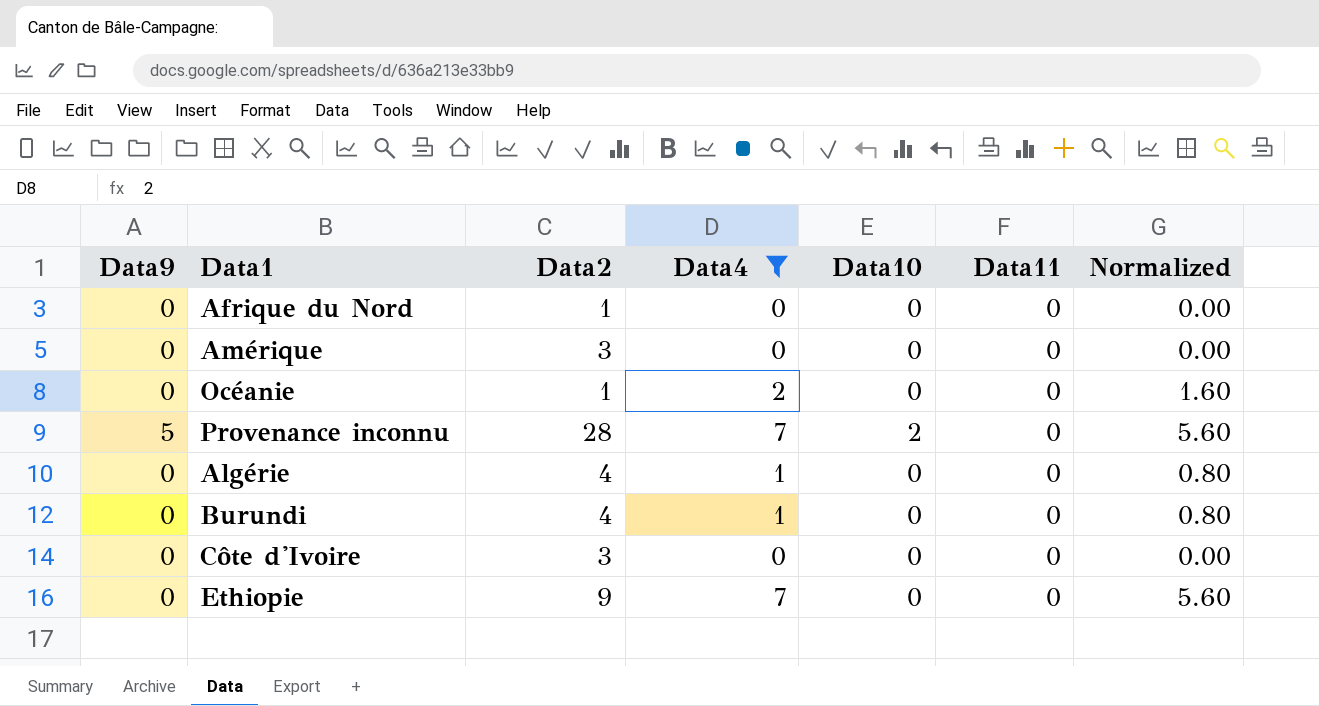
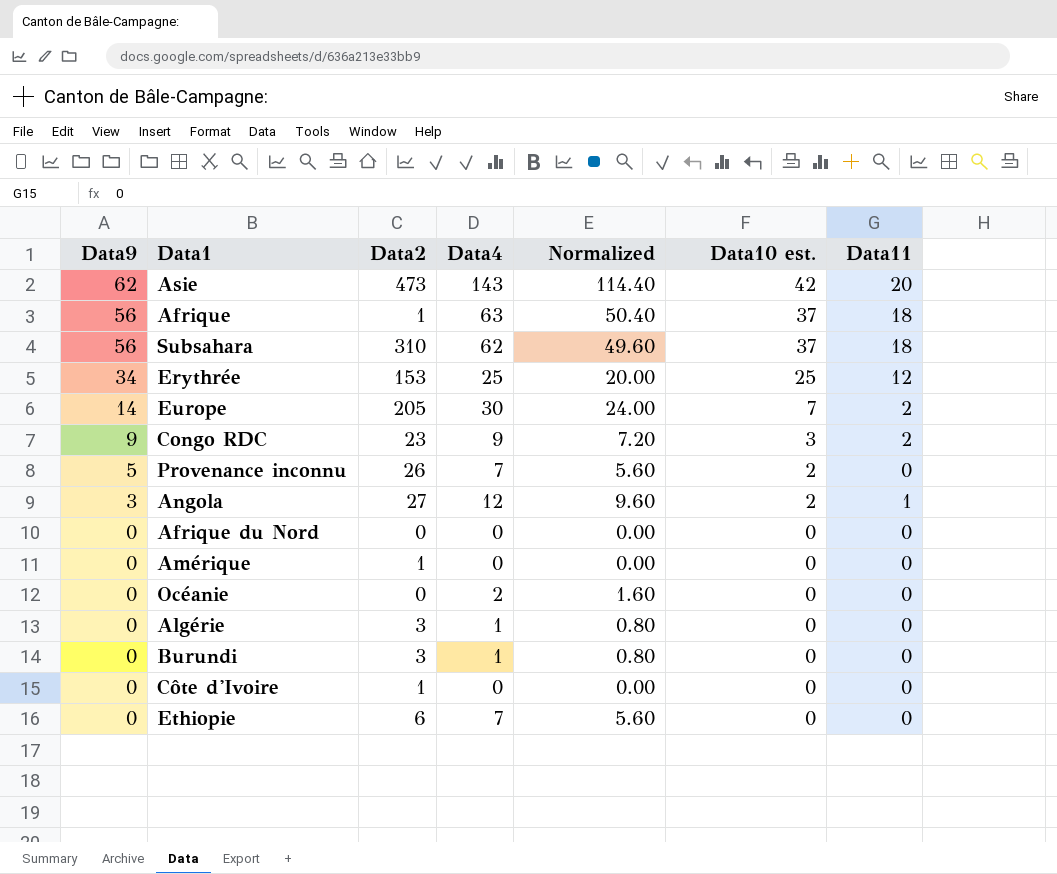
filter: Data4 <= 7 -> none
row order: none -> Data9 descending
column Normalized | position: 7 -> 5
column name: Data10 -> Data10 est.
Provenance inconnu | Data2: 28 -> 26
Afrique du Nord | Data2: 1 -> 0
Amérique | Data2: 3 -> 1
Océanie | Data2: 1 -> 0
Algérie | Data2: 4 -> 3
Burundi | Data2: 4 -> 3
Côte d'Ivoire | Data2: 3 -> 1
Ethiopie | Data2: 9 -> 6

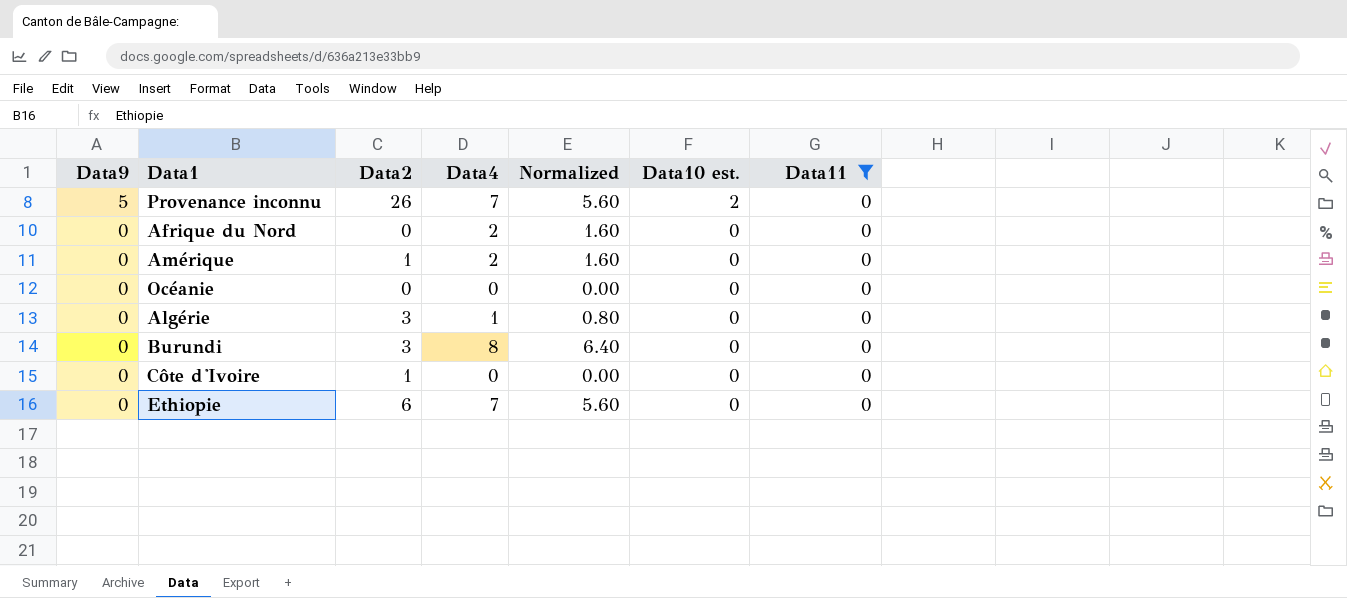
filter: none -> Data11 = 0
Afrique du Nord | Data4: 0 -> 2
Afrique du Nord | Normalized: 0.00 -> 1.60
Amérique | Data4: 0 -> 2
Amérique | Normalized: 0.00 -> 1.60
Océanie | Data4: 2 -> 0
Océanie | Normalized: 1.60 -> 0.00
Burundi | Data4: 1 -> 8
Burundi | Normalized: 0.80 -> 6.40

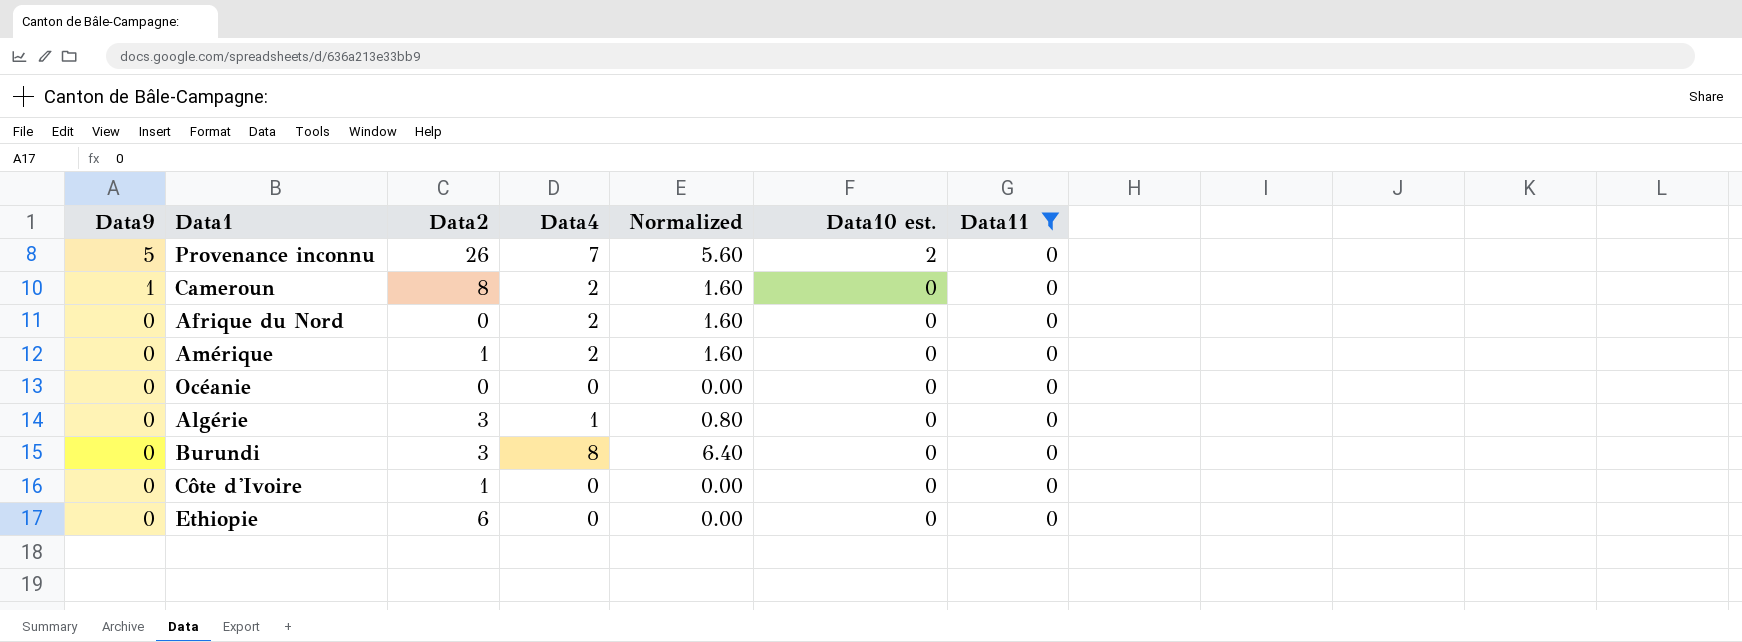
row Cameroun: none -> 1 | 8 | 2 | 1.60 | 0 | 0
Ethiopie | Data4: 7 -> 0
Ethiopie | Normalized: 5.60 -> 0.00

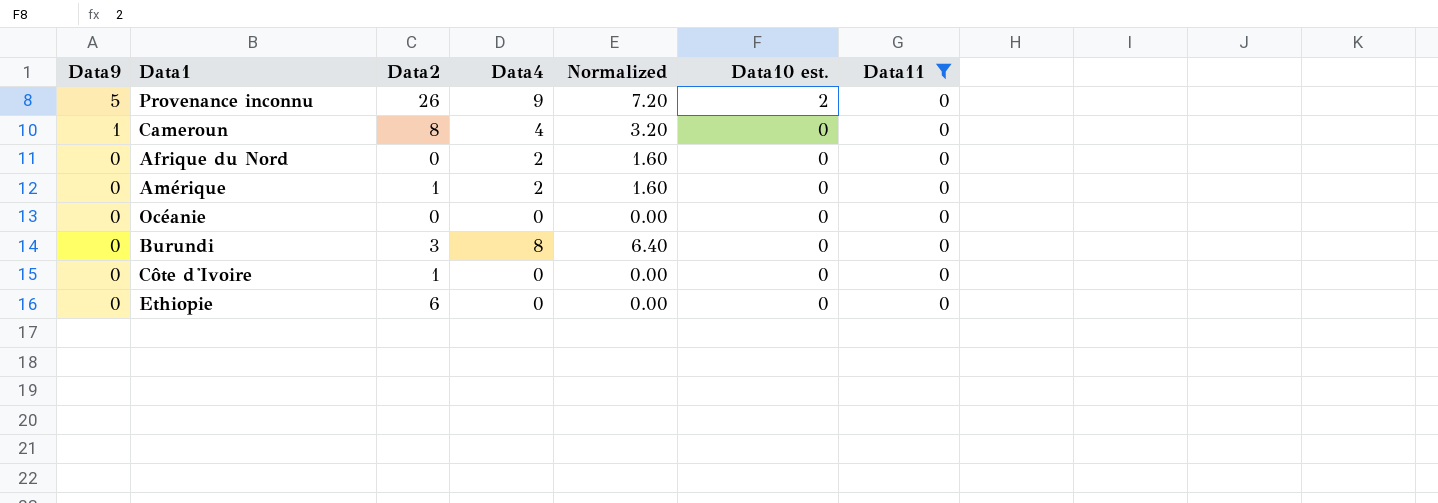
row Algérie: 0 | 3 | 1 | 0.80 | 0 | 0 -> none
Provenance inconnu | Data4: 7 -> 9
Provenance inconnu | Normalized: 5.60 -> 7.20
Cameroun | Data4: 2 -> 4
Cameroun | Normalized: 1.60 -> 3.20

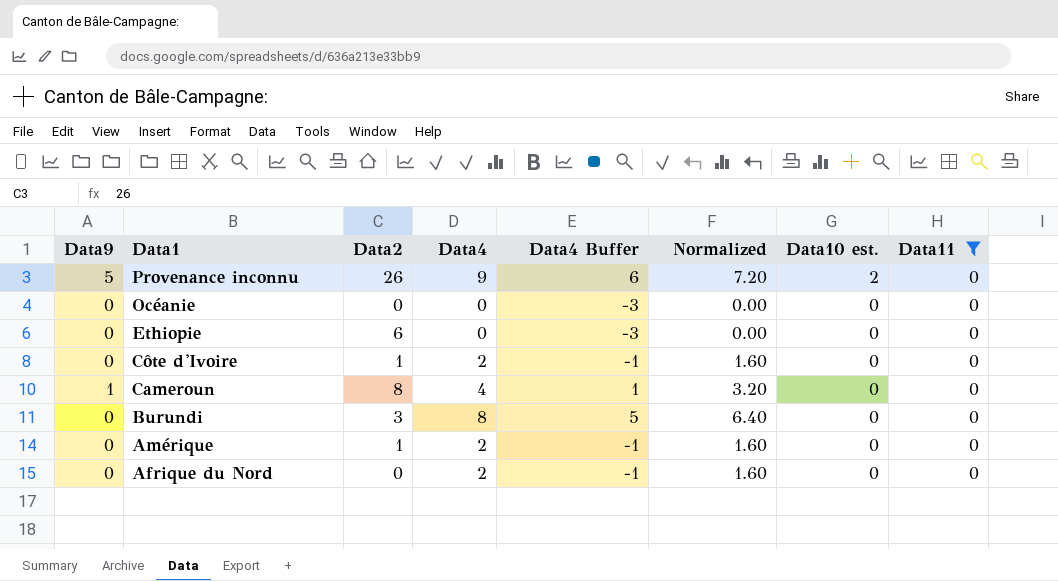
row order: Data9 descending -> Data1 descending
column Data4 Buffer | formula: none -> [Data4] - 3
Côte d'Ivoire | Data4: 0 -> 2
Côte d'Ivoire | Normalized: 0.00 -> 1.60

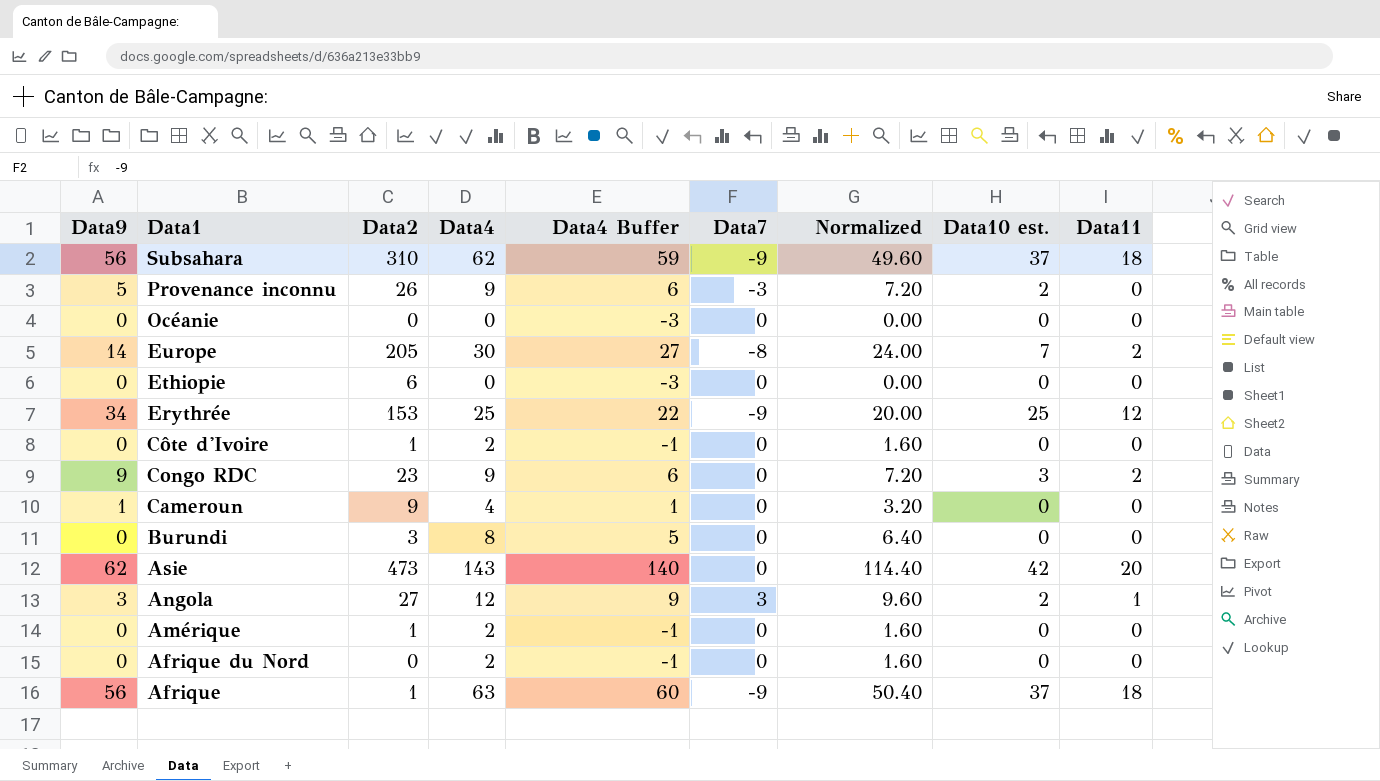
filter: Data11 = 0 -> none
column Data7 | position: none -> 6
Cameroun | Data2: 8 -> 9

